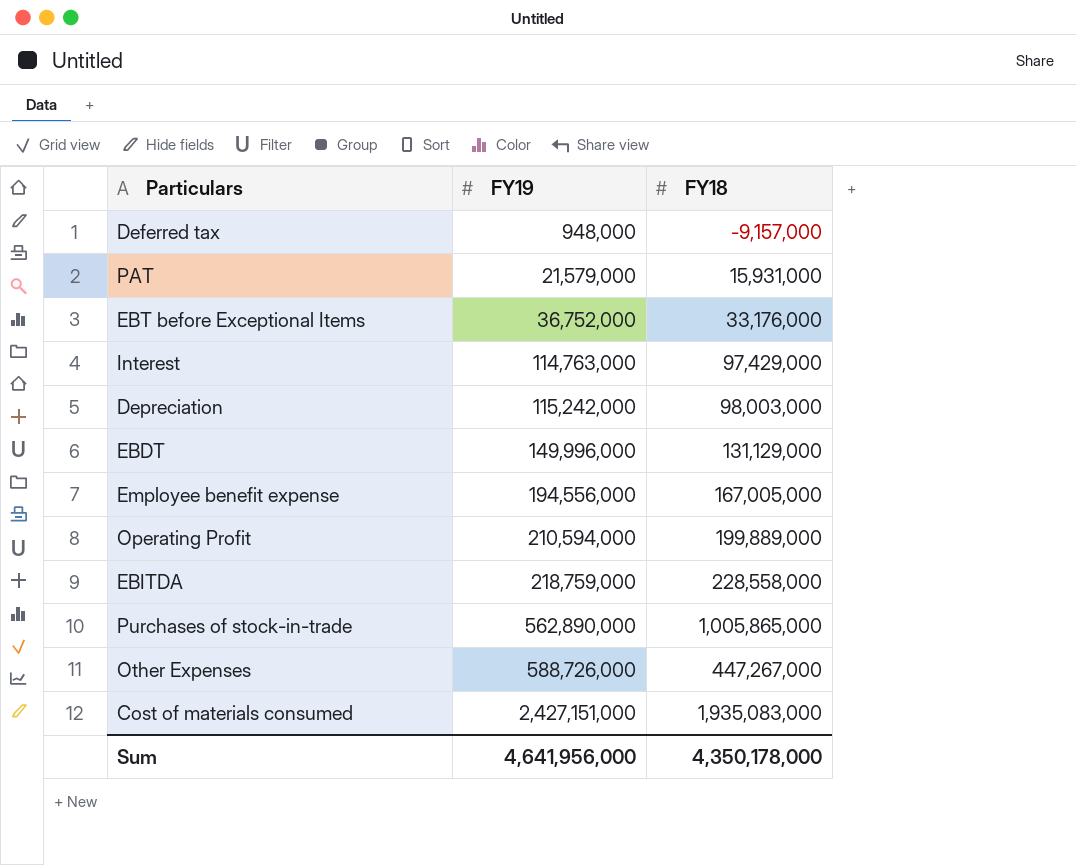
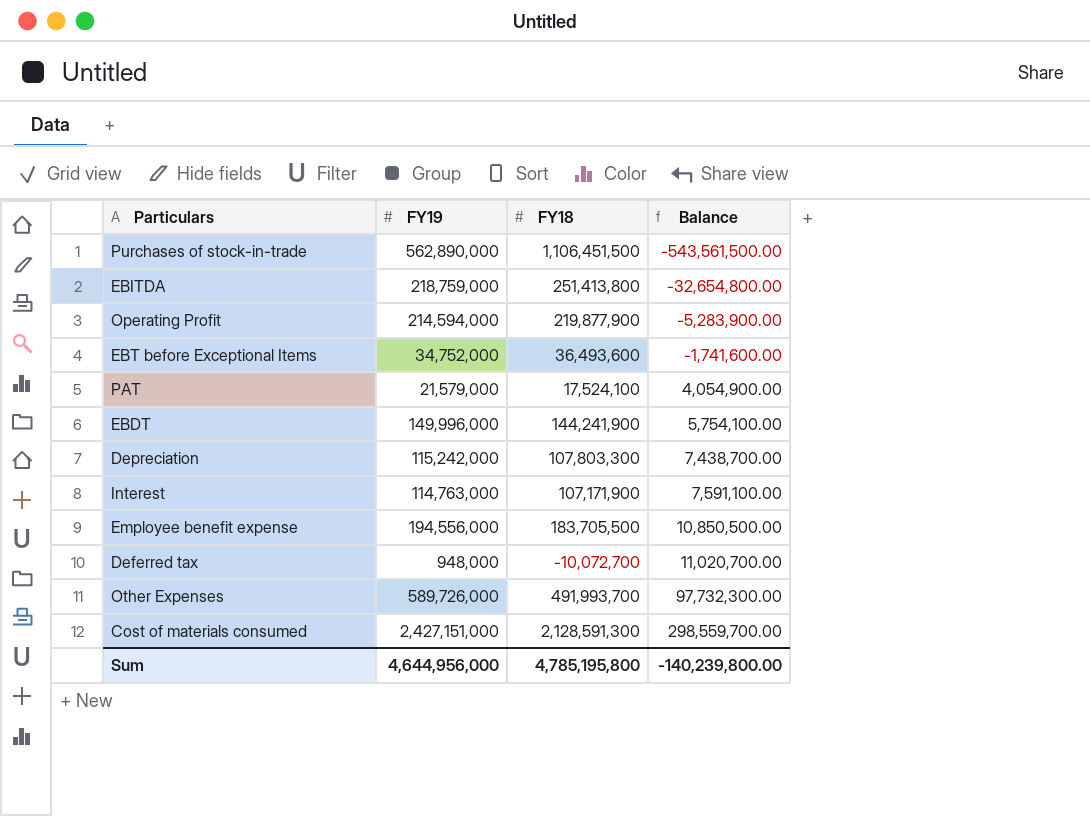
row order: FY19 ascending -> Balance ascending
column Balance | formula: none -> [FY19] - [FY18]
Purchases of stock-in-trade | FY18: 1,005,865,000 -> 1,106,451,500
EBITDA | FY18: 228,558,000 -> 251,413,800
Operating Profit | FY19: 210,594,000 -> 214,594,000
Operating Profit | FY18: 199,889,000 -> 219,877,900
EBT before Exceptional Items | FY19: 36,752,000 -> 34,752,000
EBT before Exceptional Items | FY18: 33,176,000 -> 36,493,600
PAT | FY18: 15,931,000 -> 17,524,100
EBDT | FY18: 131,129,000 -> 144,241,900
Depreciation | FY18: 98,003,000 -> 107,803,300
Interest | FY18: 97,429,000 -> 107,171,900
Employee benefit expense | FY18: 167,005,000 -> 183,705,500
Deferred tax | FY18: -9,157,000 -> -10,072,700
Other Expenses | FY19: 588,726,000 -> 589,726,000
Other Expenses | FY18: 447,267,000 -> 491,993,700
Cost of materials consumed | FY18: 1,935,083,000 -> 2,128,591,300
Sum | FY19: 4,641,956,000 -> 4,644,956,000
Sum | FY18: 4,350,178,000 -> 4,785,195,800

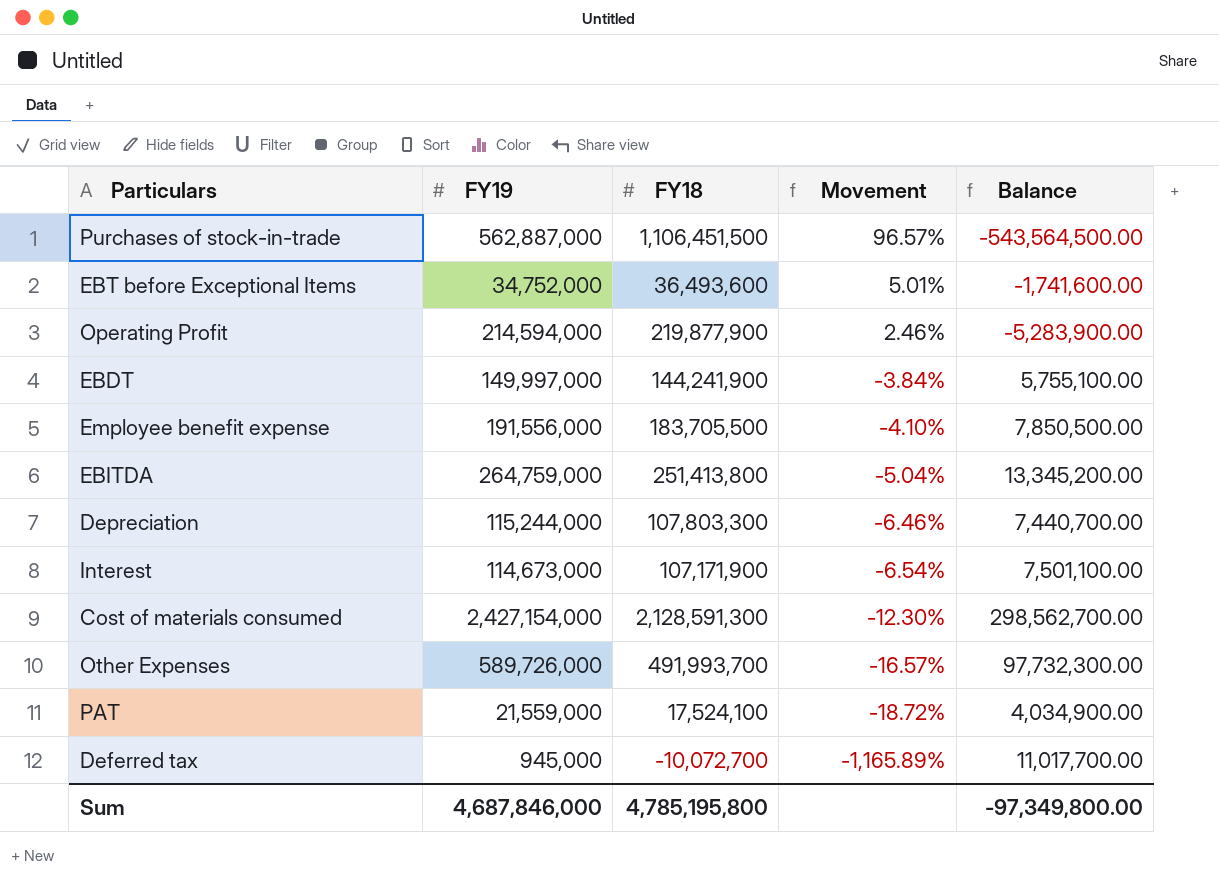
row order: Balance ascending -> Movement descending
column Movement | formula: none -> ([FY18] - [FY19]) / [FY19]
Purchases of stock-in-trade | FY19: 562,890,000 -> 562,887,000
Purchases of stock-in-trade | Balance: -543,561,500.00 -> -543,564,500.00
EBDT | FY19: 149,996,000 -> 149,997,000
EBDT | Balance: 5,754,100.00 -> 5,755,100.00
Employee benefit expense | FY19: 194,556,000 -> 191,556,000
Employee benefit expense | Balance: 10,850,500.00 -> 7,850,500.00
EBITDA | FY19: 218,759,000 -> 264,759,000
EBITDA | Balance: -32,654,800.00 -> 13,345,200.00
Depreciation | FY19: 115,242,000 -> 115,244,000
Depreciation | Balance: 7,438,700.00 -> 7,440,700.00
Interest | FY19: 114,763,000 -> 114,673,000
Interest | Balance: 7,591,100.00 -> 7,501,100.00
Cost of materials consumed | FY19: 2,427,151,000 -> 2,427,154,000
Cost of materials consumed | Balance: 298,559,700.00 -> 298,562,700.00
PAT | FY19: 21,579,000 -> 21,559,000
PAT | Balance: 4,054,900.00 -> 4,034,900.00
Deferred tax | FY19: 948,000 -> 945,000
Deferred tax | Balance: 11,020,700.00 -> 11,017,700.00
Sum | FY19: 4,644,956,000 -> 4,687,846,000
Sum | Balance: -140,239,800.00 -> -97,349,800.00

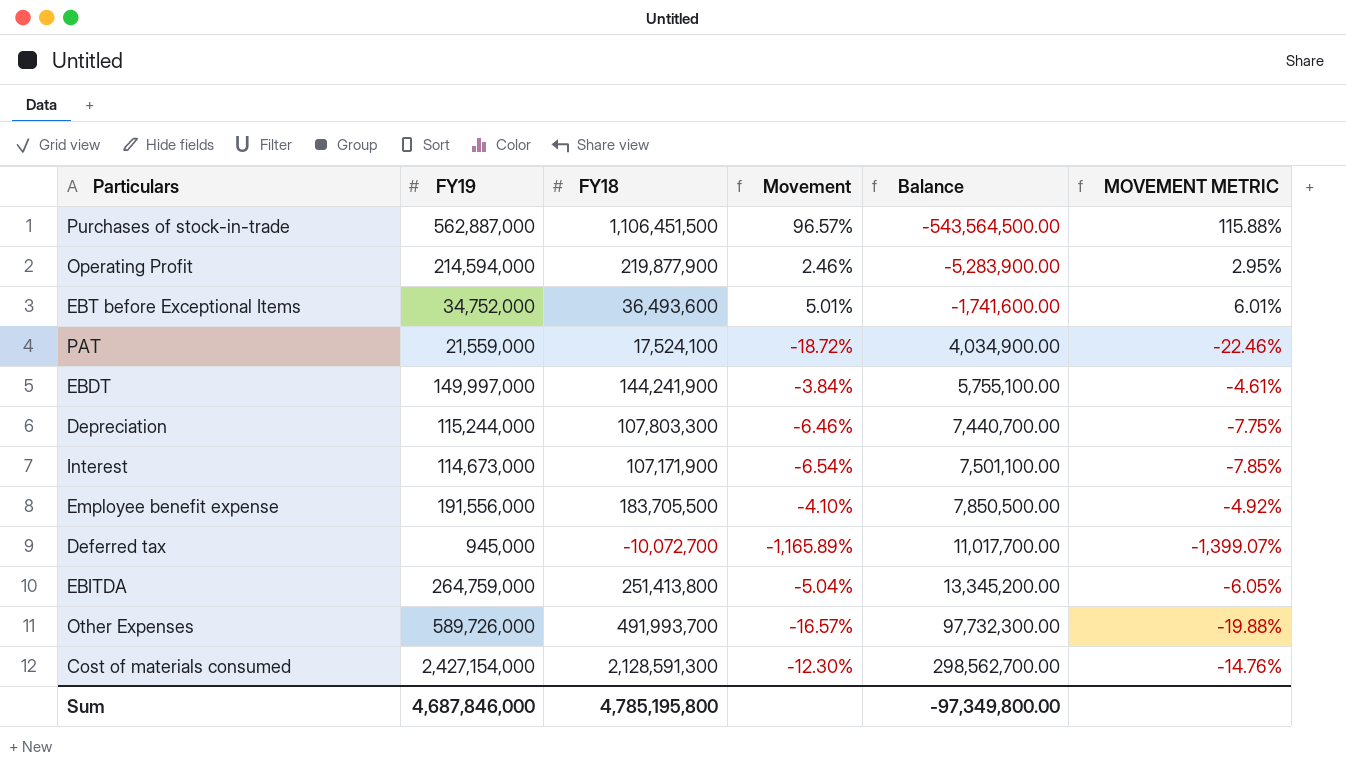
row order: Movement descending -> Balance ascending
column MOVEMENT METRIC | formula: none -> [Movement] * 1.2

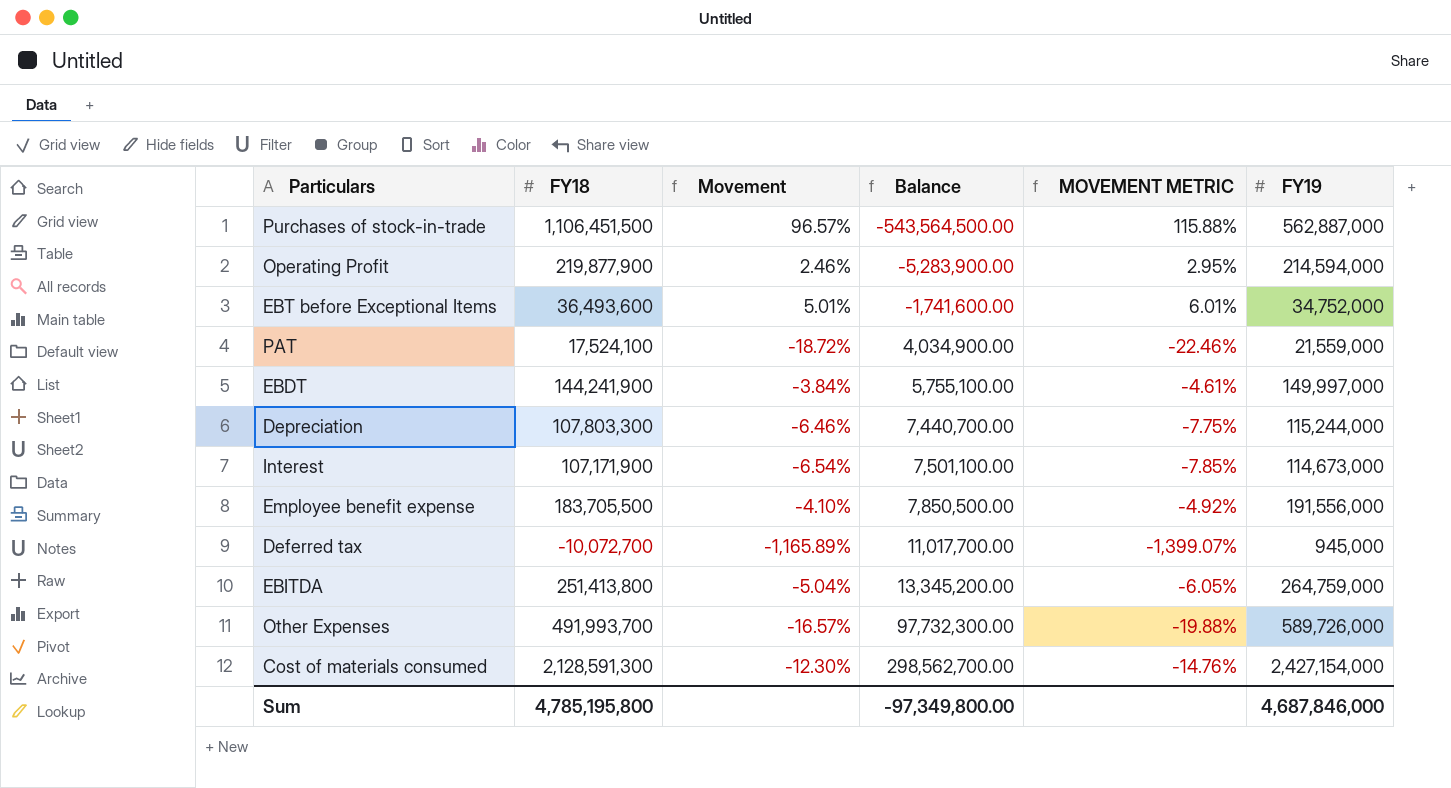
column FY19 | position: 2 -> 6

